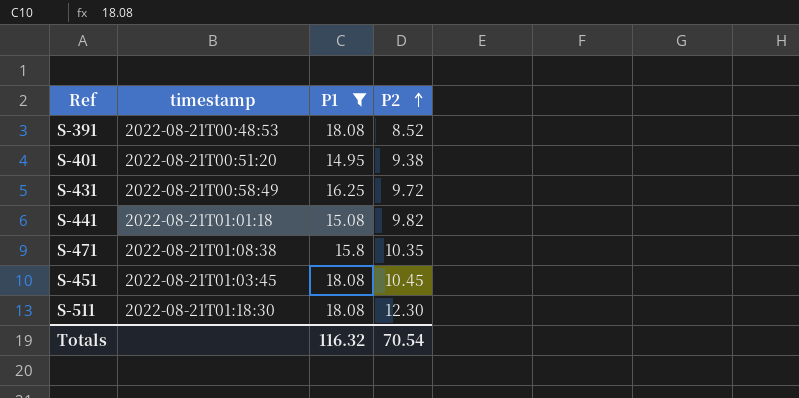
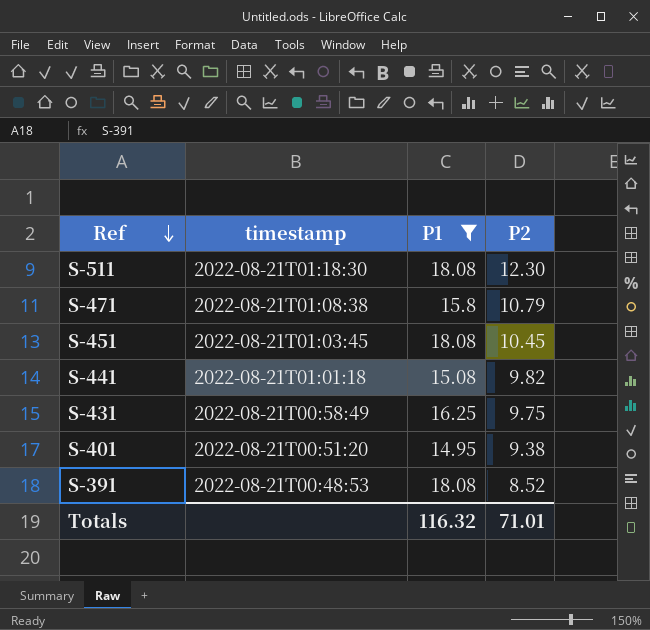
row order: P2 ascending -> Ref descending
S-471 | P2: 10.35 -> 10.79
S-431 | P2: 9.72 -> 9.75
Totals | P2: 70.54 -> 71.01

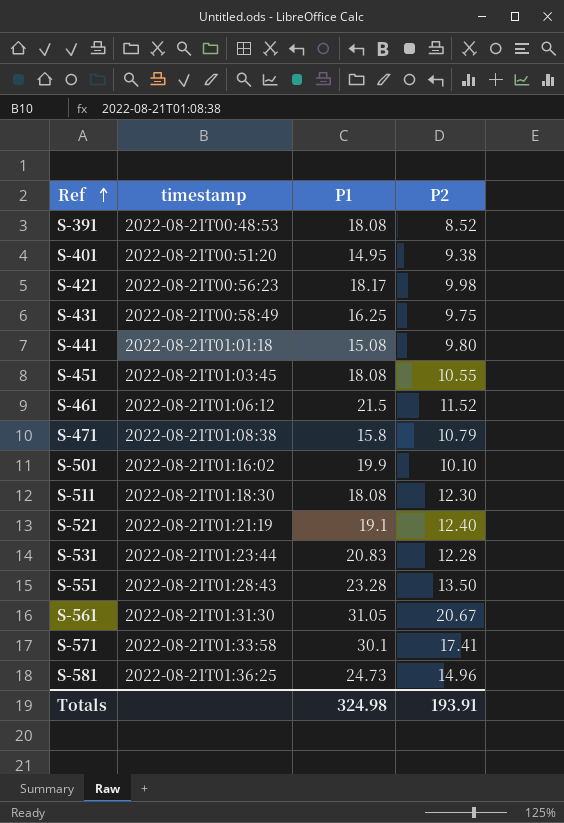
filter: P1 <= 18.08 -> none
row order: Ref descending -> Ref ascending
S-441 | P2: 9.82 -> 9.80
S-451 | P2: 10.45 -> 10.55
Totals | P1: 116.32 -> 324.98
Totals | P2: 71.01 -> 193.91

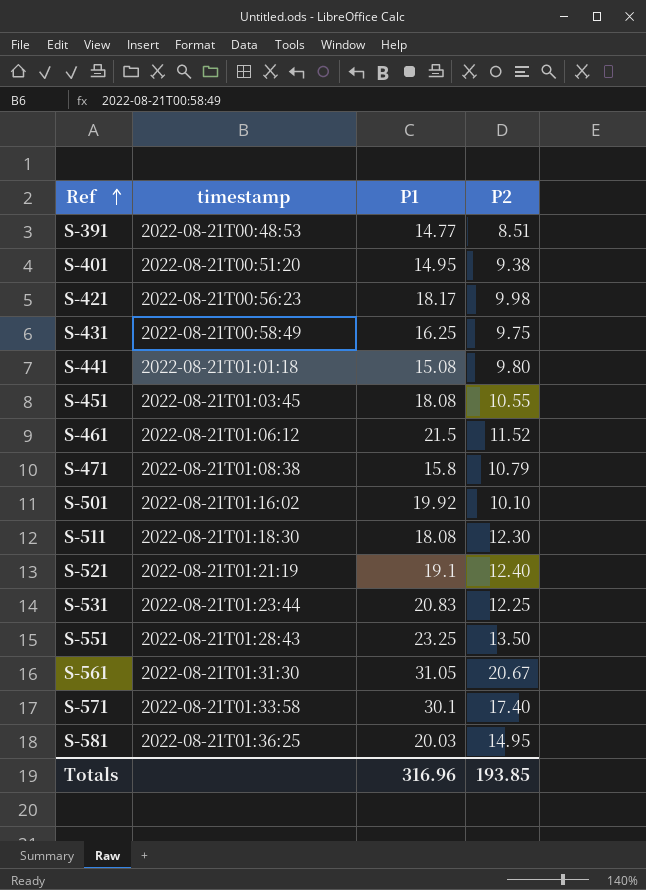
S-391 | P1: 18.08 -> 14.77
S-391 | P2: 8.52 -> 8.51
S-501 | P1: 19.9 -> 19.92
S-531 | P2: 12.28 -> 12.25
S-551 | P1: 23.28 -> 23.25
S-571 | P2: 17.41 -> 17.40
S-581 | P1: 24.73 -> 20.03
S-581 | P2: 14.96 -> 14.95
Totals | P1: 324.98 -> 316.96
Totals | P2: 193.91 -> 193.85

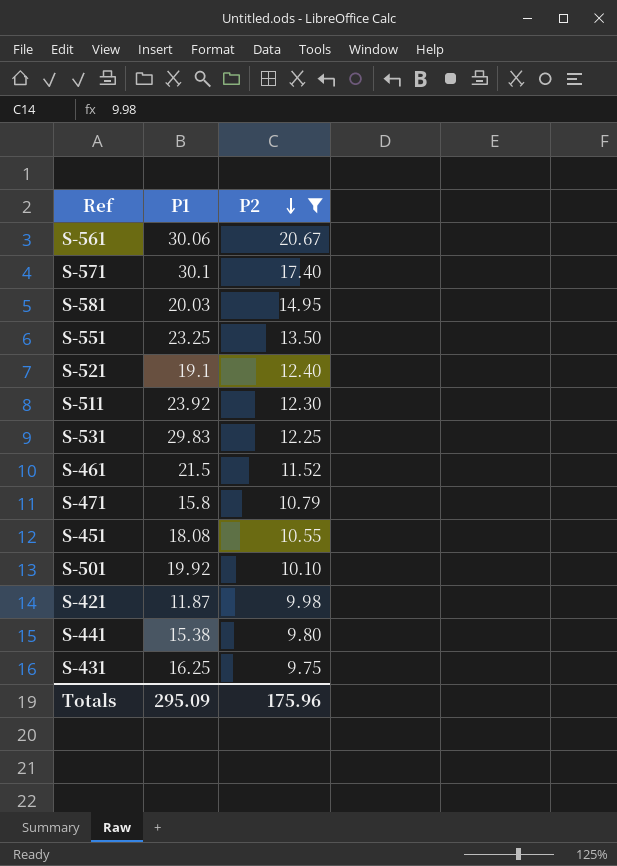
filter: none -> P2 >= 9.75
row order: Ref ascending -> P2 descending
column timestamp | position: 2 -> none
S-561 | P1: 31.05 -> 30.06
S-511 | P1: 18.08 -> 23.92
S-531 | P1: 20.83 -> 29.83
S-421 | P1: 18.17 -> 11.87
S-441 | P1: 15.08 -> 15.38
Totals | P1: 316.96 -> 295.09
Totals | P2: 193.85 -> 175.96

